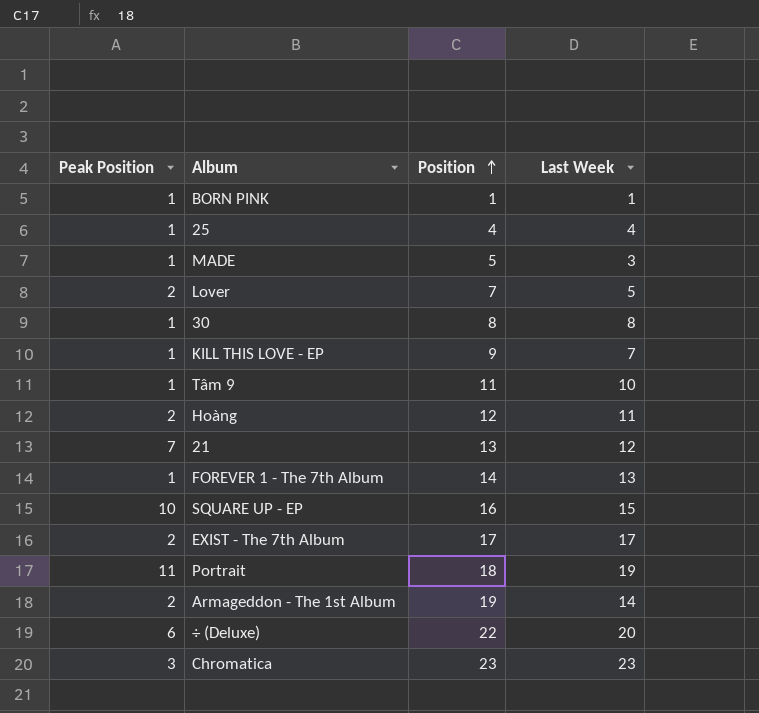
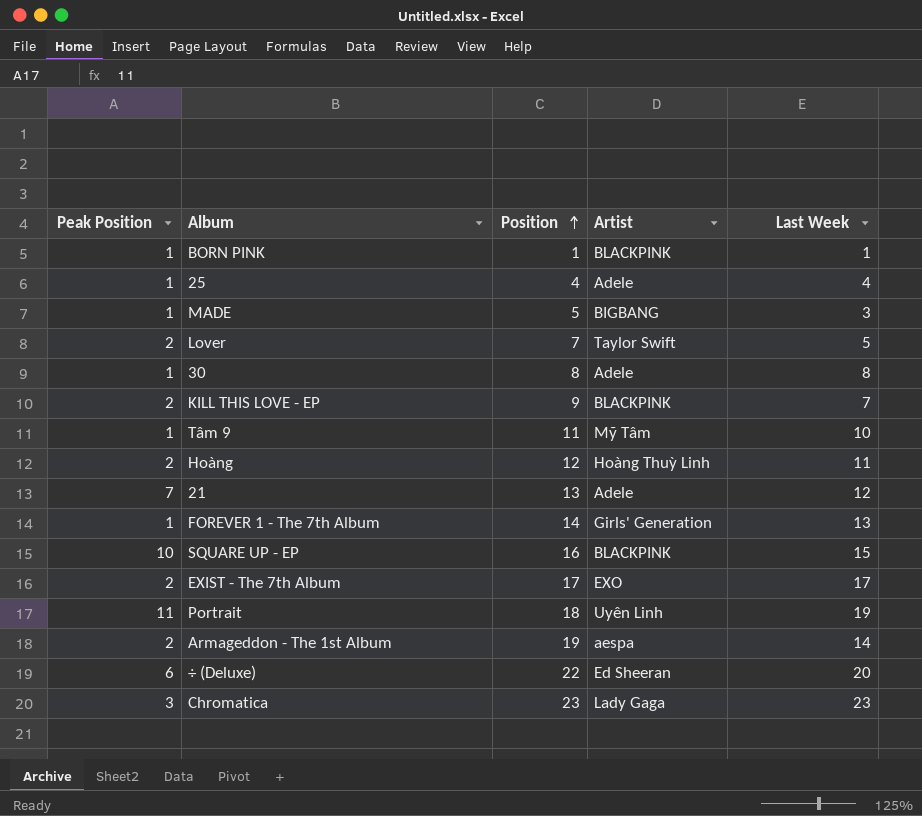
column Artist | position: none -> 4
KILL THIS LOVE - EP | Peak Position: 1 -> 2

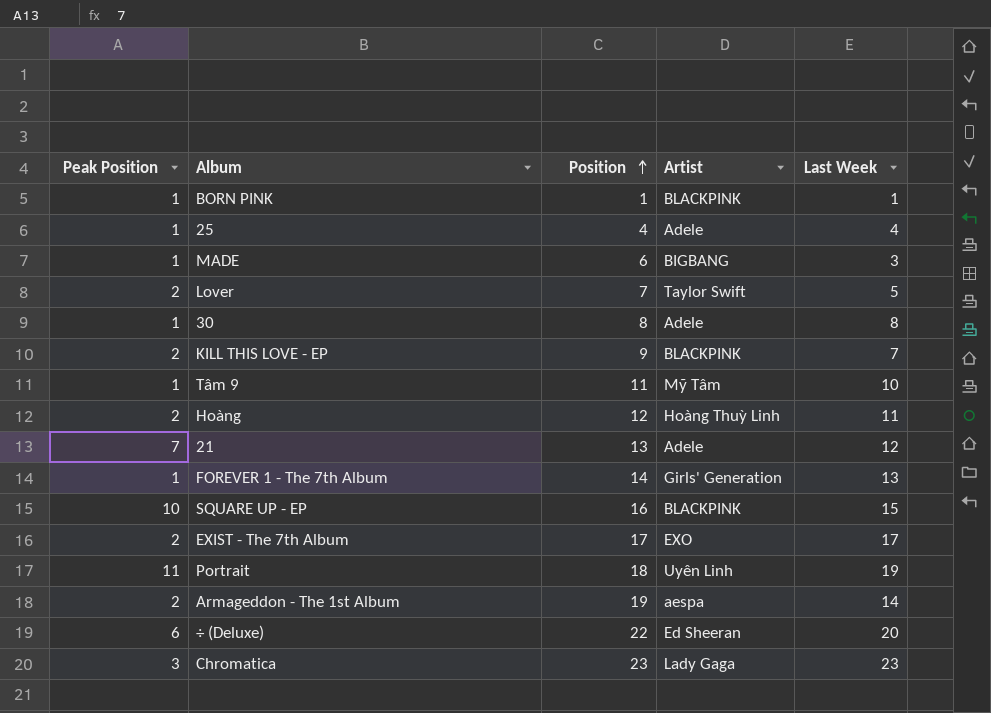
MADE | Position: 5 -> 6

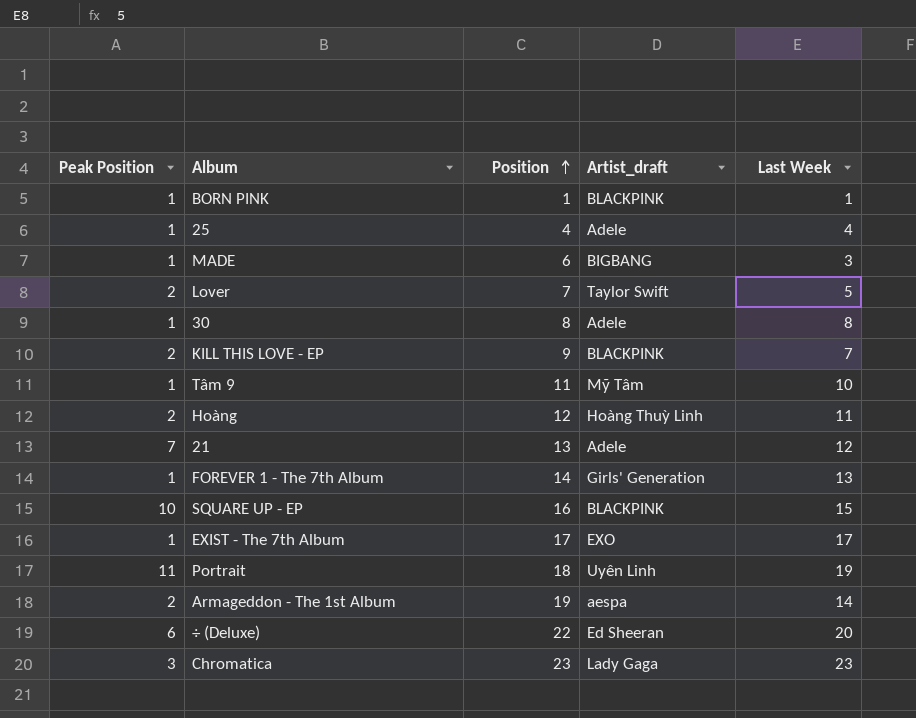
column name: Artist -> Artist_draft
EXIST - The 7th Album | Peak Position: 2 -> 1

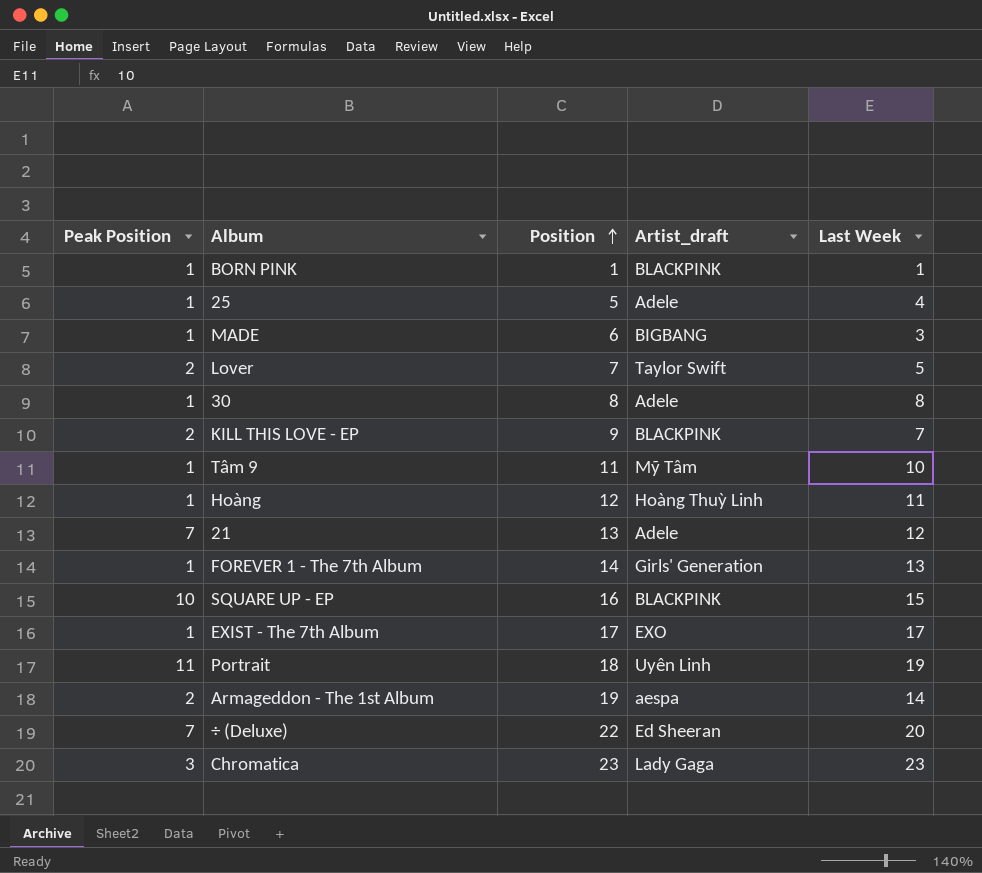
25 | Position: 4 -> 5
Hoàng | Peak Position: 2 -> 1
÷ (Deluxe) | Peak Position: 6 -> 7

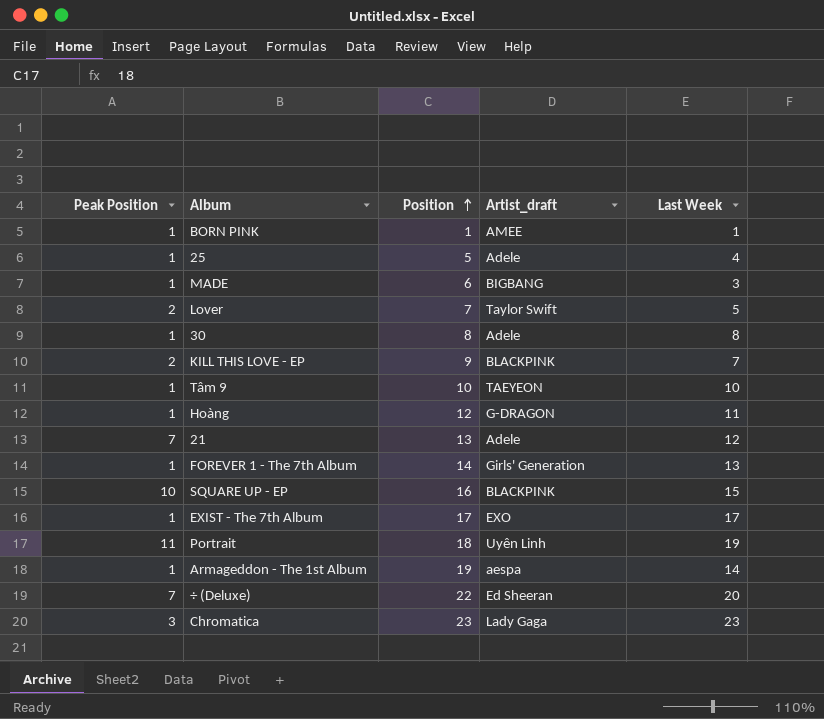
BORN PINK | Artist_draft: BLACKPINK -> AMEE
Tâm 9 | Position: 11 -> 10
Tâm 9 | Artist_draft: Mỹ Tâm -> TAEYEON
Hoàng | Artist_draft: Hoàng Thuỳ Linh -> G-DRAGON
Armageddon - The 1st Album | Peak Position: 2 -> 1

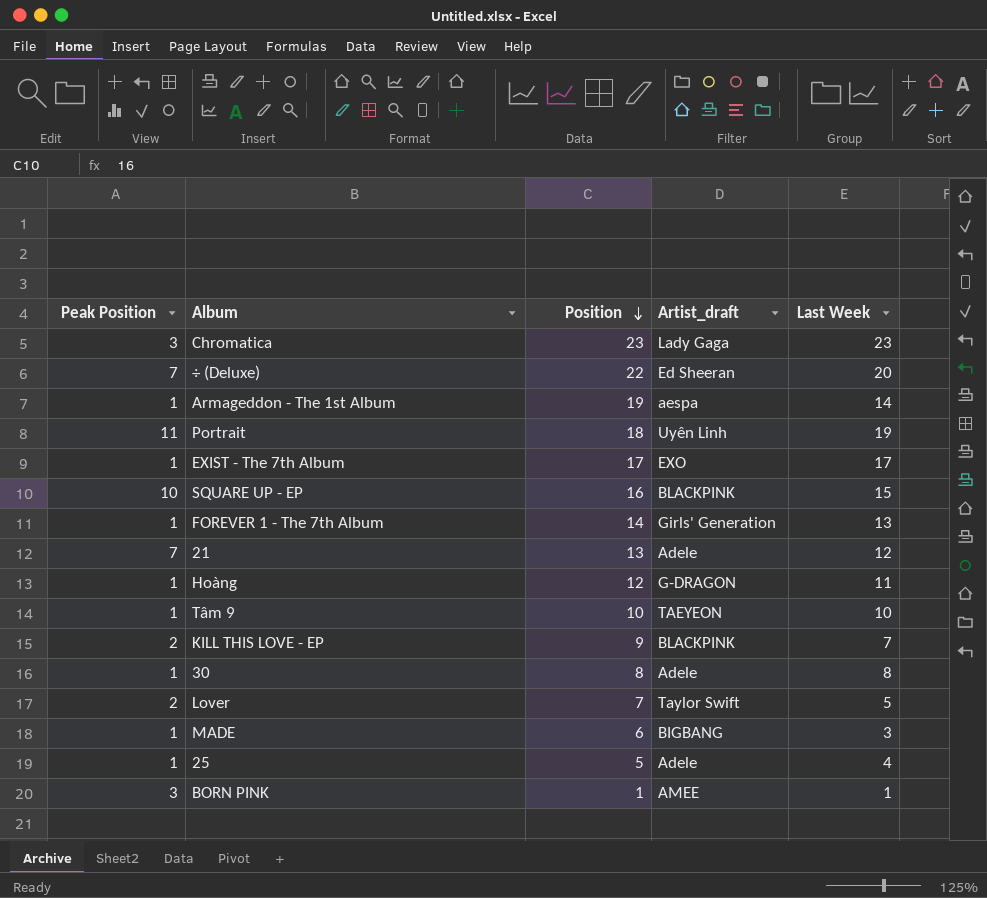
row order: Position ascending -> Position descending
BORN PINK | Peak Position: 1 -> 3

